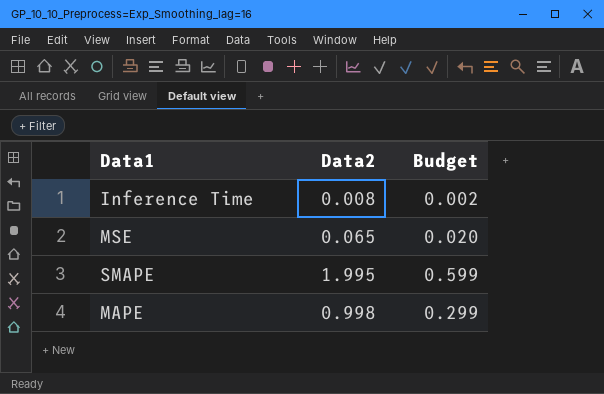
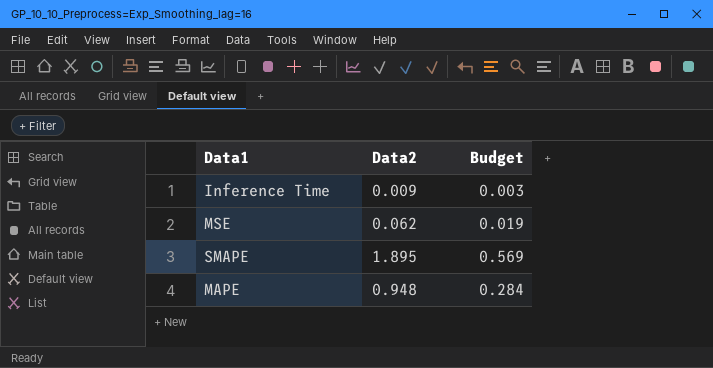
Inference Time | Data2: 0.008 -> 0.009
Inference Time | Budget: 0.002 -> 0.003
MSE | Data2: 0.065 -> 0.062
MSE | Budget: 0.020 -> 0.019
SMAPE | Data2: 1.995 -> 1.895
SMAPE | Budget: 0.599 -> 0.569
MAPE | Data2: 0.998 -> 0.948
MAPE | Budget: 0.299 -> 0.284

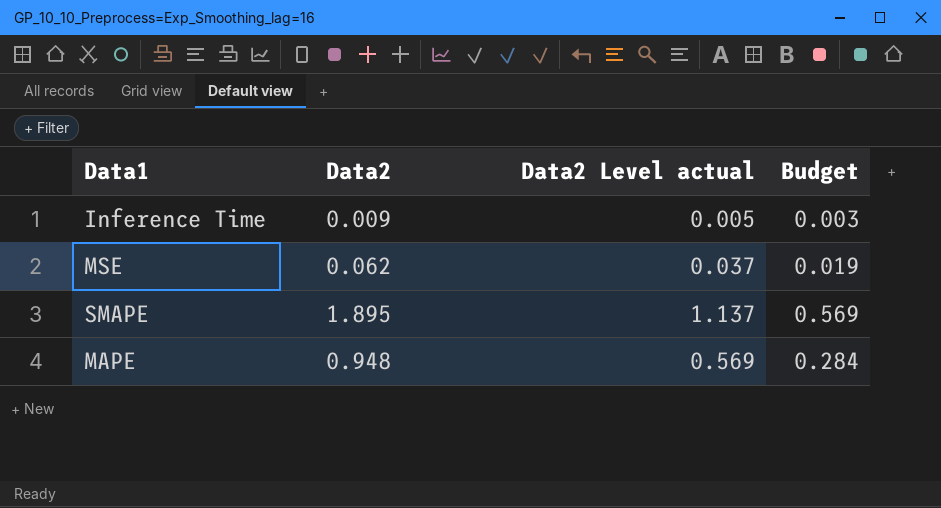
column Data2 Level actual | formula: none -> [Data2] * 0.6

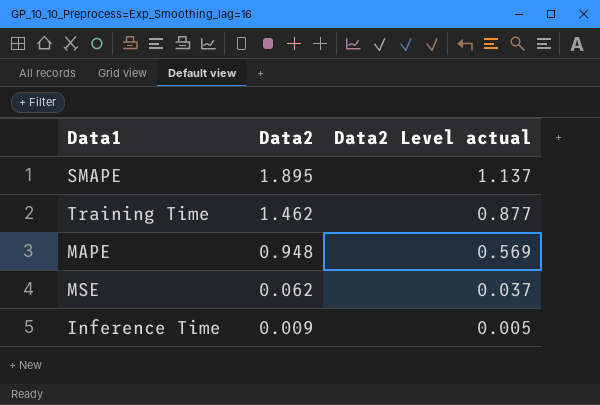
row order: none -> Data2 descending
column Budget | formula: [Data2] * 0.3 -> none
row Training Time: none -> 1.462 | 0.877

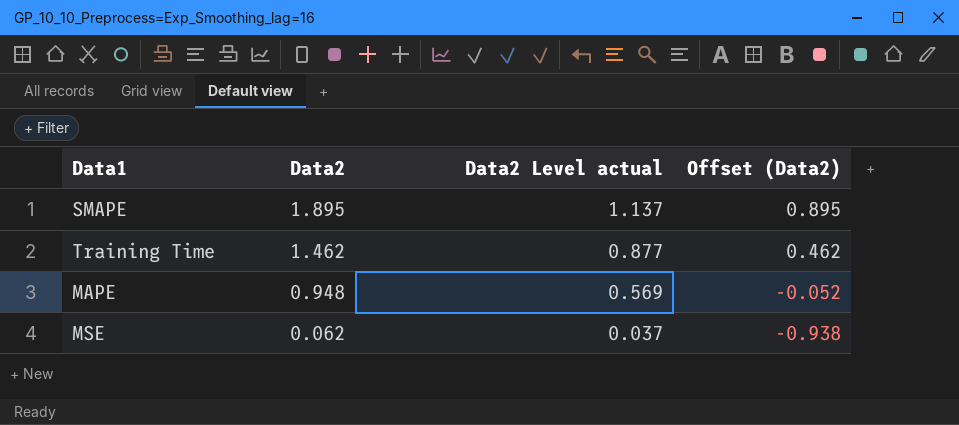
column Offset (Data2) | formula: none -> [Data2] - 1
row Inference Time: 0.009 | 0.005 -> none

